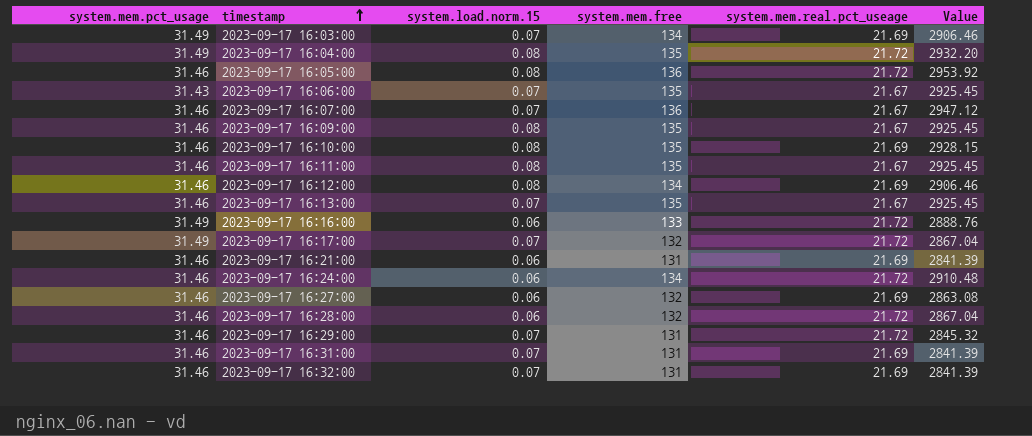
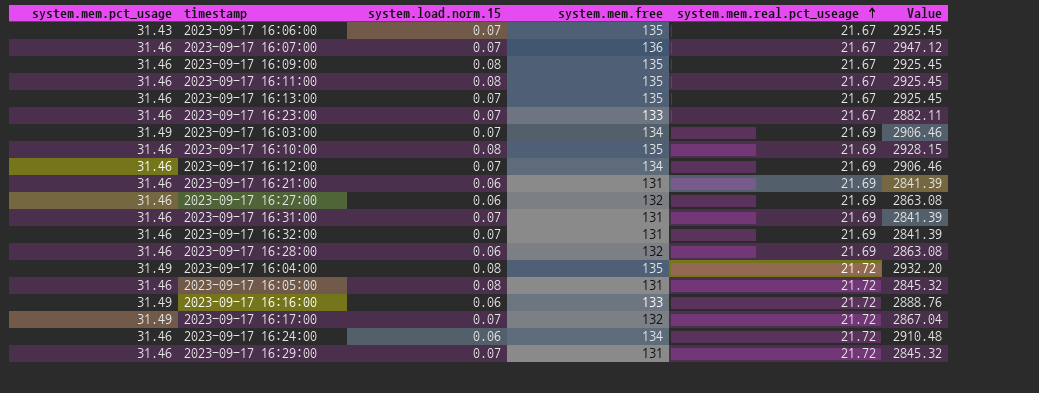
row order: timestamp ascending -> system.mem.real.pct_useage ascending
row 2023-09-17 16:23:00: none -> 31.46 | 0.07 | 133 | 21.67 | 2882.11
2023-09-17 16:12:00 | system.load.norm.15: 0.08 -> 0.07
2023-09-17 16:28:00 | system.mem.real.pct_useage: 21.72 -> 21.69
2023-09-17 16:28:00 | Value: 2867.04 -> 2863.08
2023-09-17 16:05:00 | system.mem.free: 136 -> 131
2023-09-17 16:05:00 | Value: 2953.92 -> 2845.32

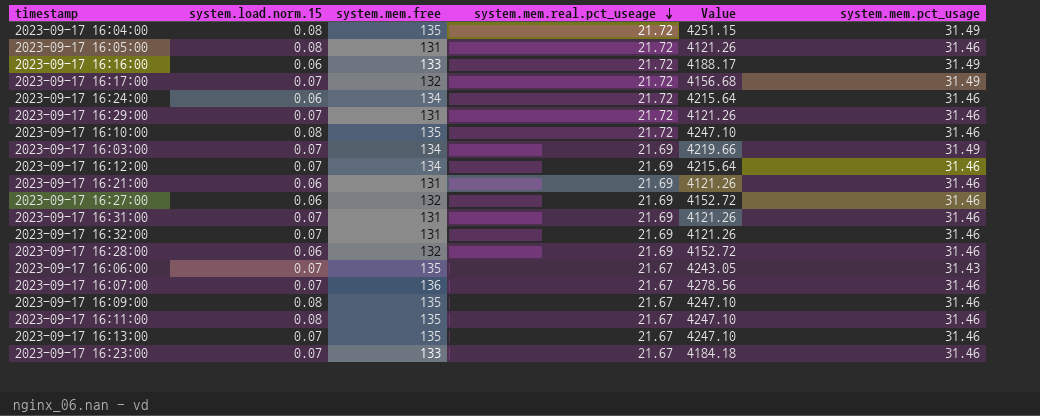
row order: system.mem.real.pct_useage ascending -> system.mem.real.pct_useage descending
column Value | formula: [system.mem.free] * [system.mem.real.pct_useage] -> [system.mem.free] * [system.mem.pct_usage]
column system.mem.pct_usage | position: 1 -> 6
2023-09-17 16:10:00 | system.mem.real.pct_useage: 21.69 -> 21.72

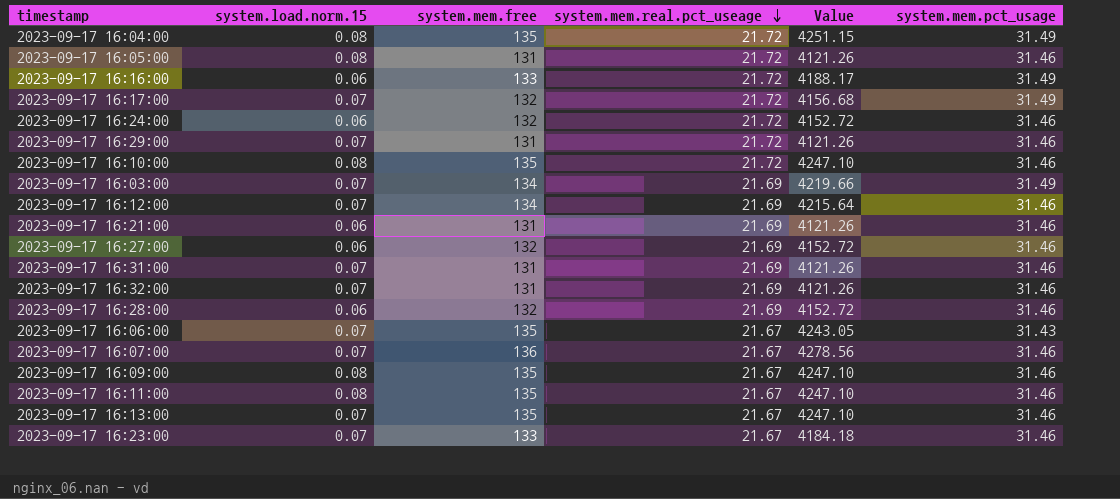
2023-09-17 16:24:00 | system.mem.free: 134 -> 132
2023-09-17 16:24:00 | Value: 4215.64 -> 4152.72

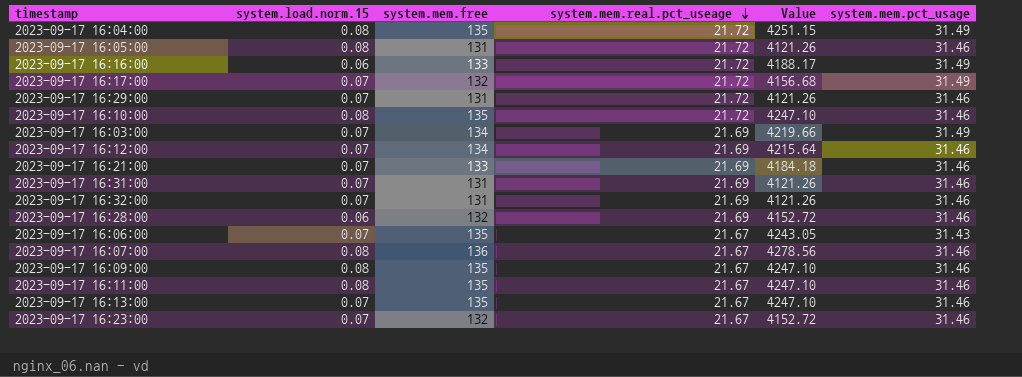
row 2023-09-17 16:24:00: 0.06 | 132 | 21.72 | 4152.72 | 31.46 -> none
row 2023-09-17 16:27:00: 0.06 | 132 | 21.69 | 4152.72 | 31.46 -> none
2023-09-17 16:21:00 | system.load.norm.15: 0.06 -> 0.07
2023-09-17 16:21:00 | system.mem.free: 131 -> 133
2023-09-17 16:21:00 | Value: 4121.26 -> 4184.18
2023-09-17 16:07:00 | system.load.norm.15: 0.07 -> 0.08
2023-09-17 16:23:00 | system.mem.free: 133 -> 132
2023-09-17 16:23:00 | Value: 4184.18 -> 4152.72

